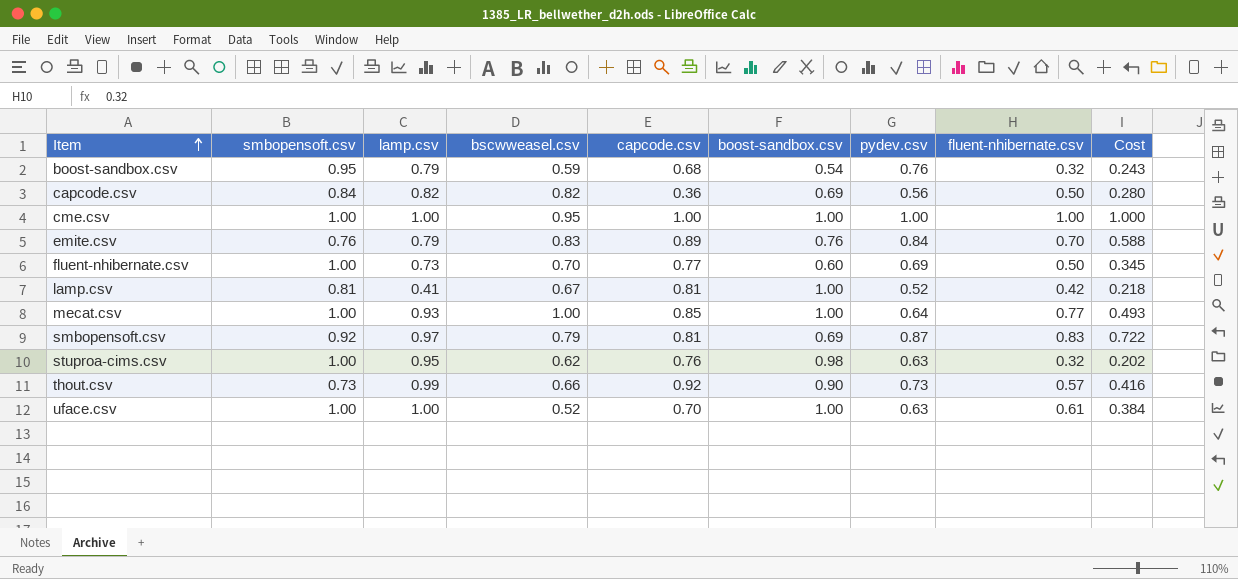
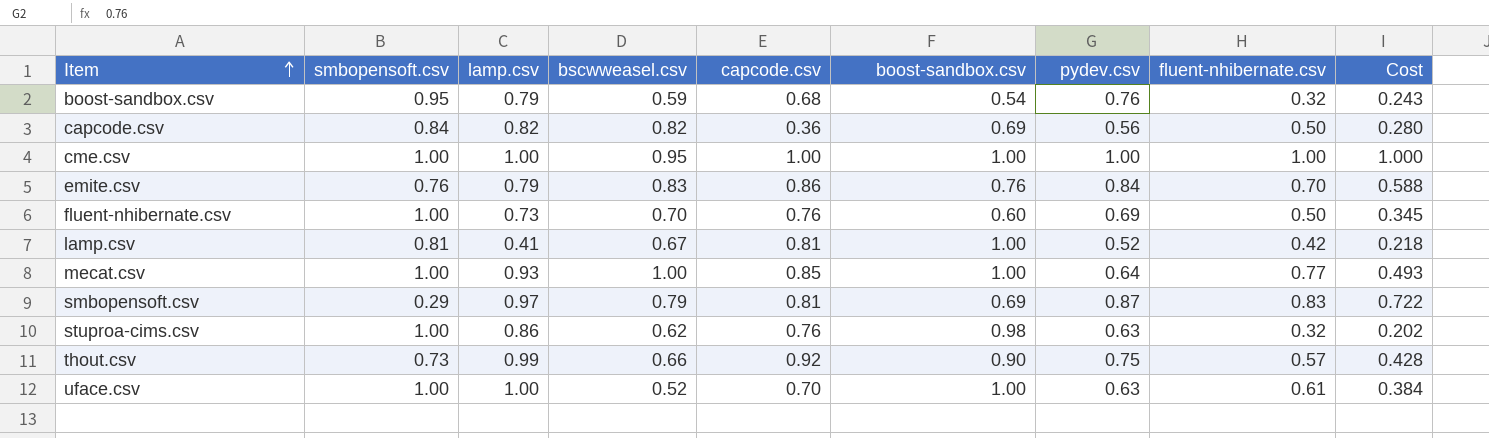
emite.csv | capcode.csv: 0.89 -> 0.86
fluent-nhibernate.csv | capcode.csv: 0.77 -> 0.76
smbopensoft.csv | smbopensoft.csv: 0.92 -> 0.29
stuproa-cims.csv | lamp.csv: 0.95 -> 0.86
thout.csv | pydev.csv: 0.73 -> 0.75
thout.csv | Cost: 0.416 -> 0.428

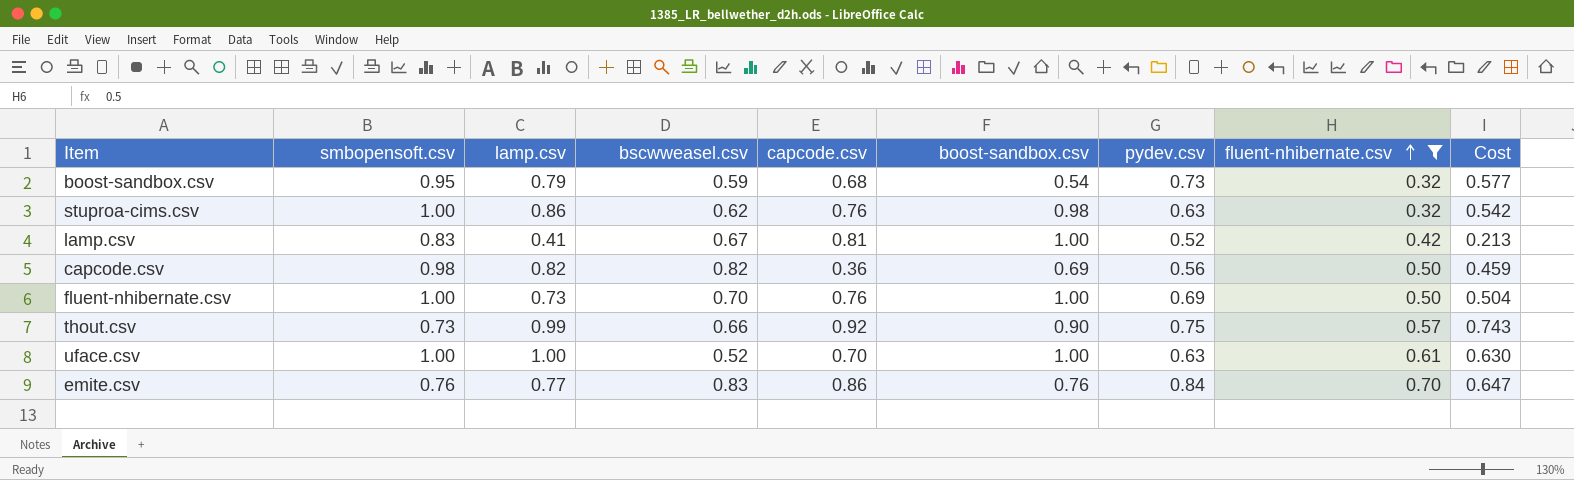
filter: none -> fluent-nhibernate.csv <= 0.70
row order: Item ascending -> fluent-nhibernate.csv ascending
column Cost | formula: [pydev.csv] * [fluent-nhibernate.csv] -> [lamp.csv] * [pydev.csv]
boost-sandbox.csv | pydev.csv: 0.76 -> 0.73
lamp.csv | smbopensoft.csv: 0.81 -> 0.83
capcode.csv | smbopensoft.csv: 0.84 -> 0.98
fluent-nhibernate.csv | boost-sandbox.csv: 0.60 -> 1.00
emite.csv | lamp.csv: 0.79 -> 0.77

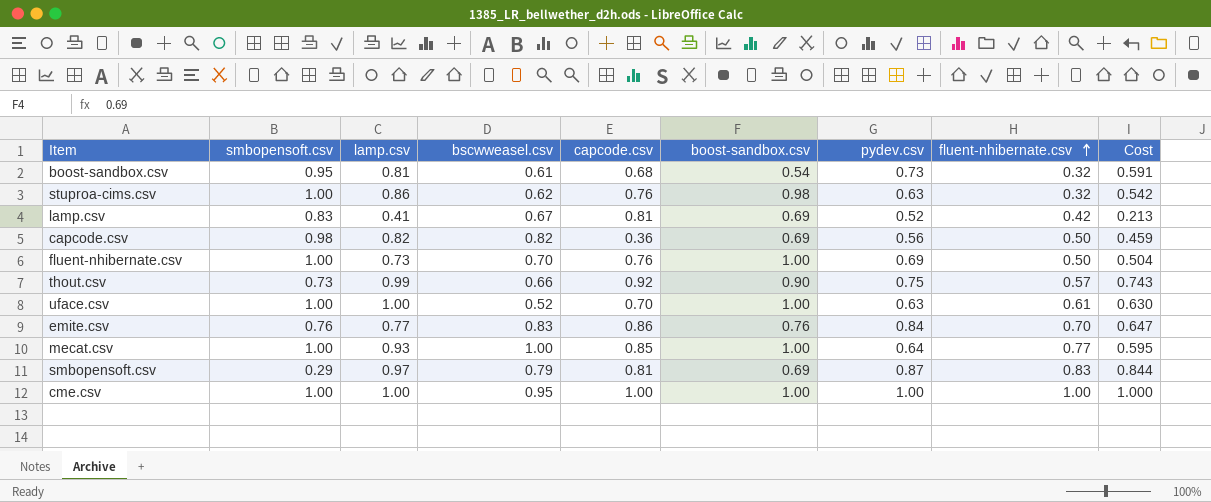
filter: fluent-nhibernate.csv <= 0.70 -> none
boost-sandbox.csv | lamp.csv: 0.79 -> 0.81
boost-sandbox.csv | bscwweasel.csv: 0.59 -> 0.61
boost-sandbox.csv | Cost: 0.577 -> 0.591
lamp.csv | boost-sandbox.csv: 1.00 -> 0.69

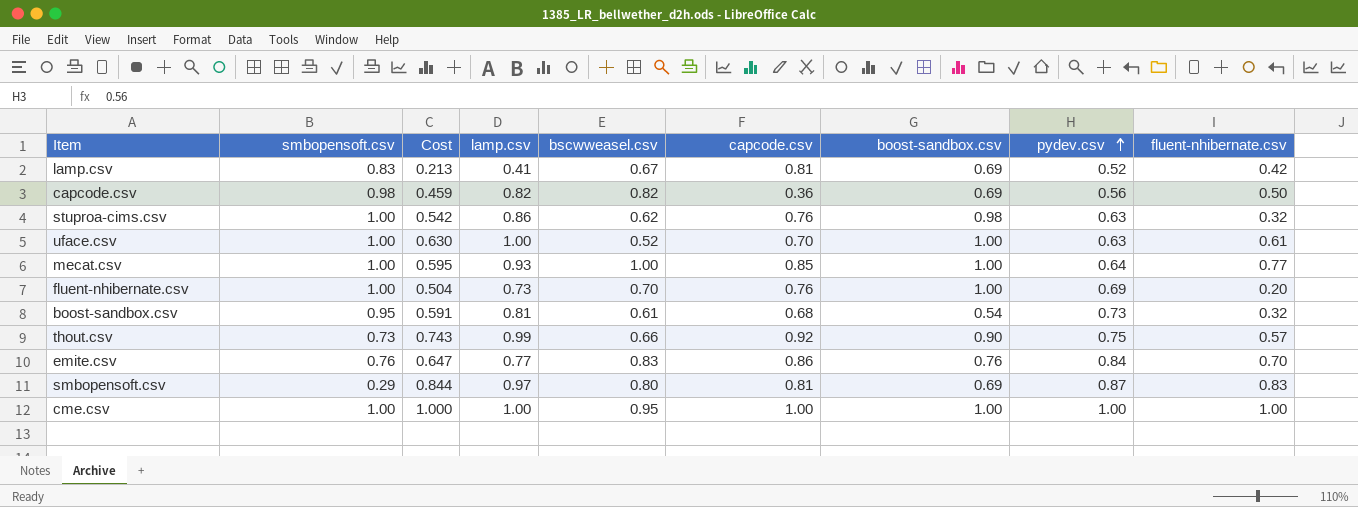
row order: fluent-nhibernate.csv ascending -> pydev.csv ascending
column Cost | position: 9 -> 3
fluent-nhibernate.csv | fluent-nhibernate.csv: 0.50 -> 0.20
smbopensoft.csv | bscwweasel.csv: 0.79 -> 0.80

